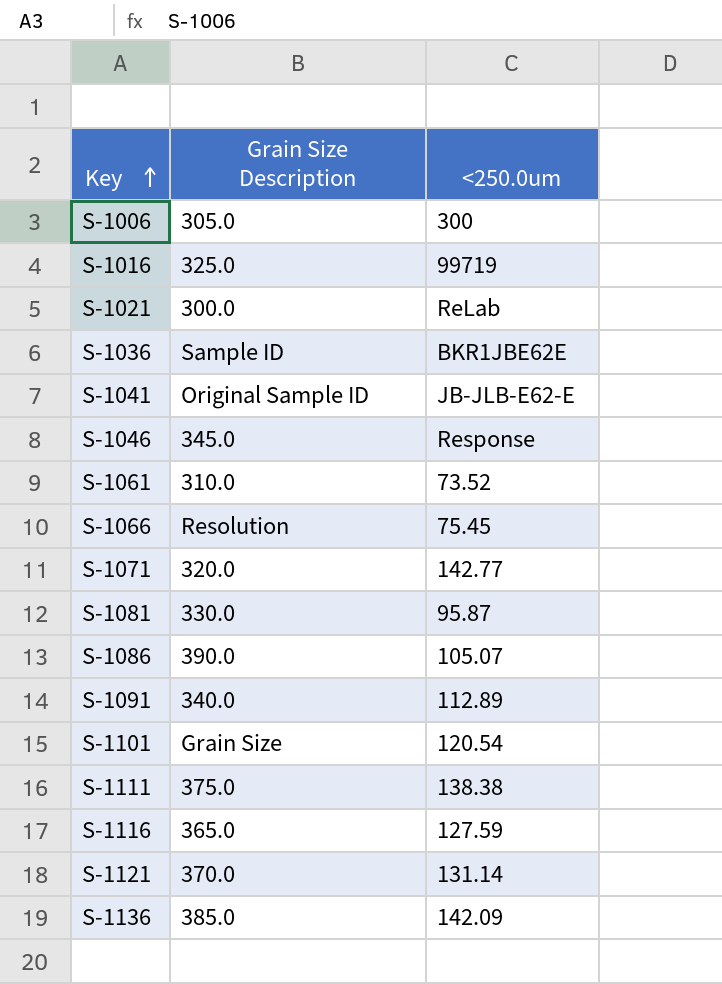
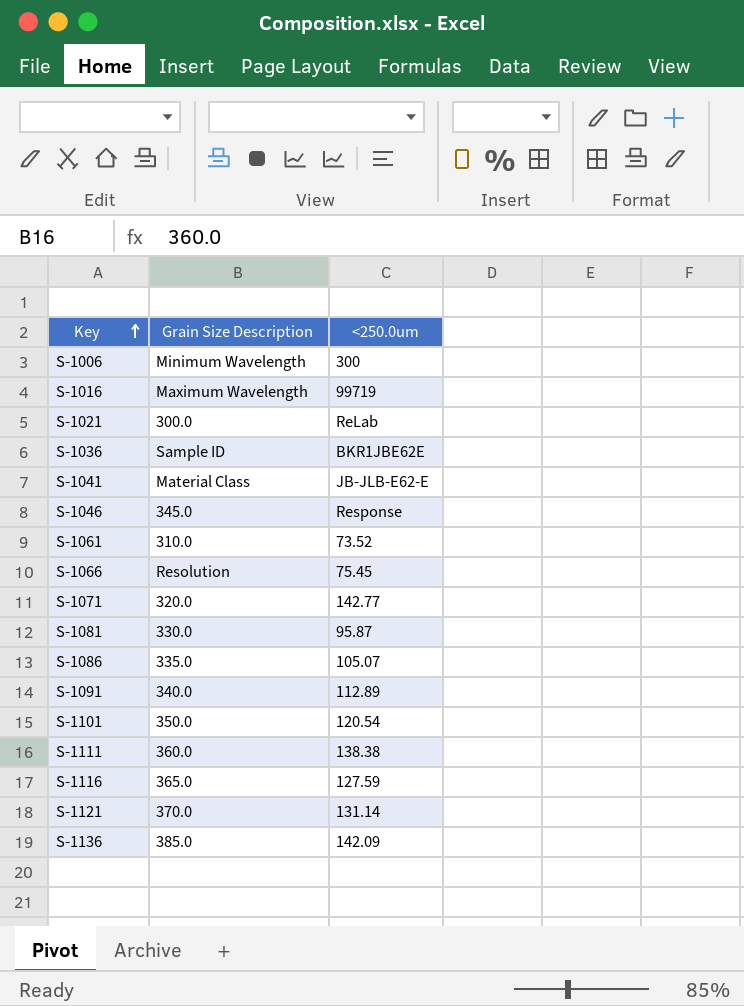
S-1006 | Grain Size Description: 305.0 -> Minimum Wavelength
S-1016 | Grain Size Description: 325.0 -> Maximum Wavelength
S-1041 | Grain Size Description: Original Sample ID -> Material Class
S-1086 | Grain Size Description: 390.0 -> 335.0
S-1101 | Grain Size Description: Grain Size -> 350.0
S-1111 | Grain Size Description: 375.0 -> 360.0

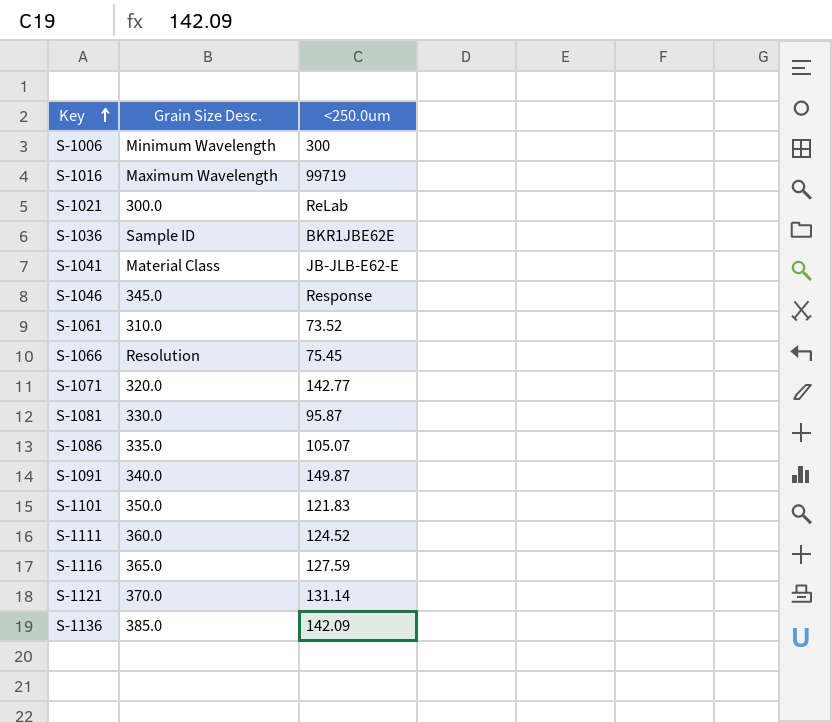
column name: Grain Size Description -> Grain Size Desc.
S-1091 | <250.0um: 112.89 -> 149.87
S-1101 | <250.0um: 120.54 -> 121.83
S-1111 | <250.0um: 138.38 -> 124.52

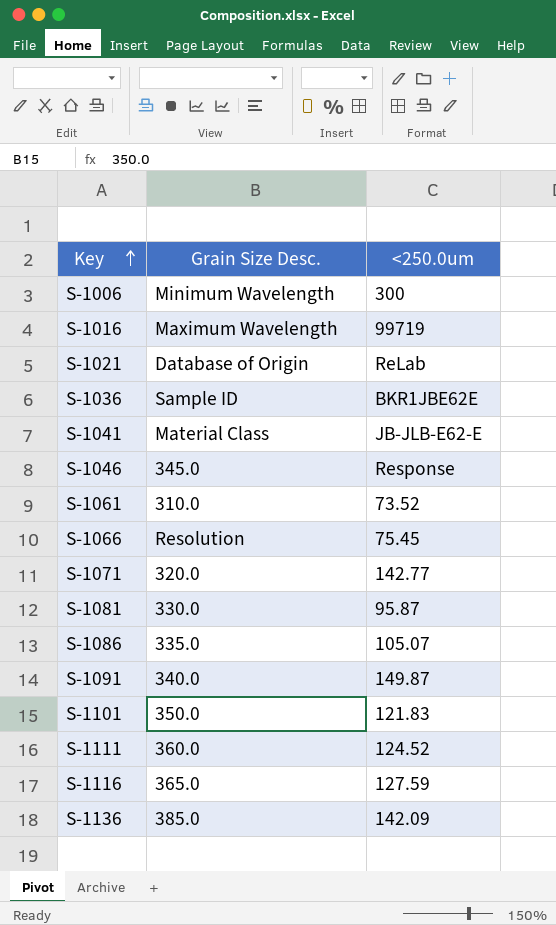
row S-1121: 370.0 | 131.14 -> none
S-1021 | Grain Size Desc.: 300.0 -> Database of Origin

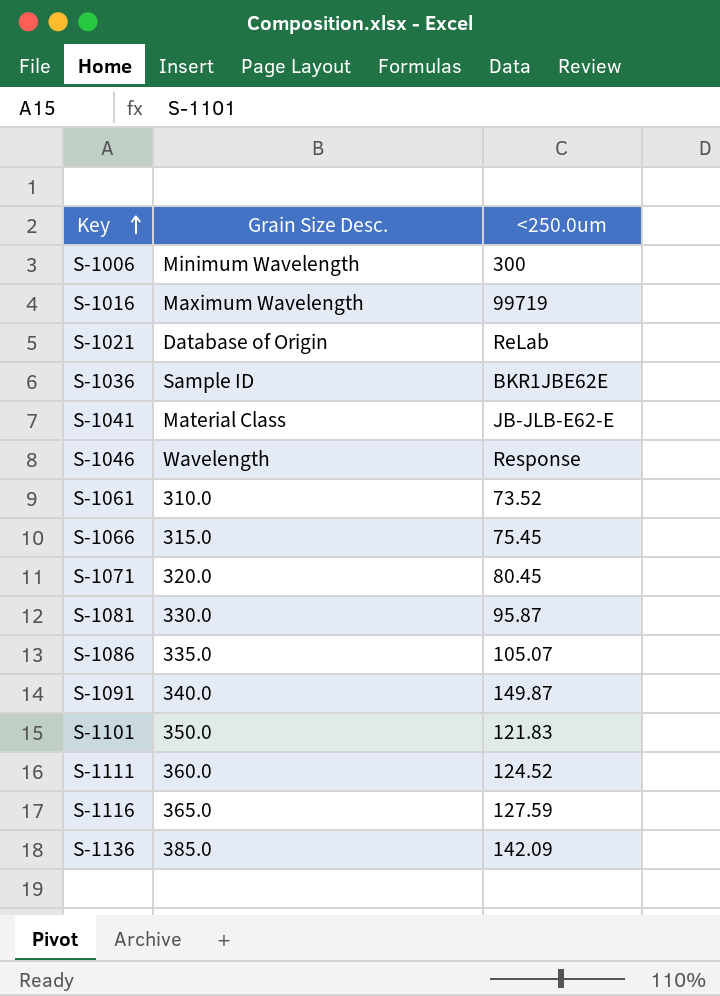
S-1046 | Grain Size Desc.: 345.0 -> Wavelength
S-1066 | Grain Size Desc.: Resolution -> 315.0
S-1071 | <250.0um: 142.77 -> 80.45

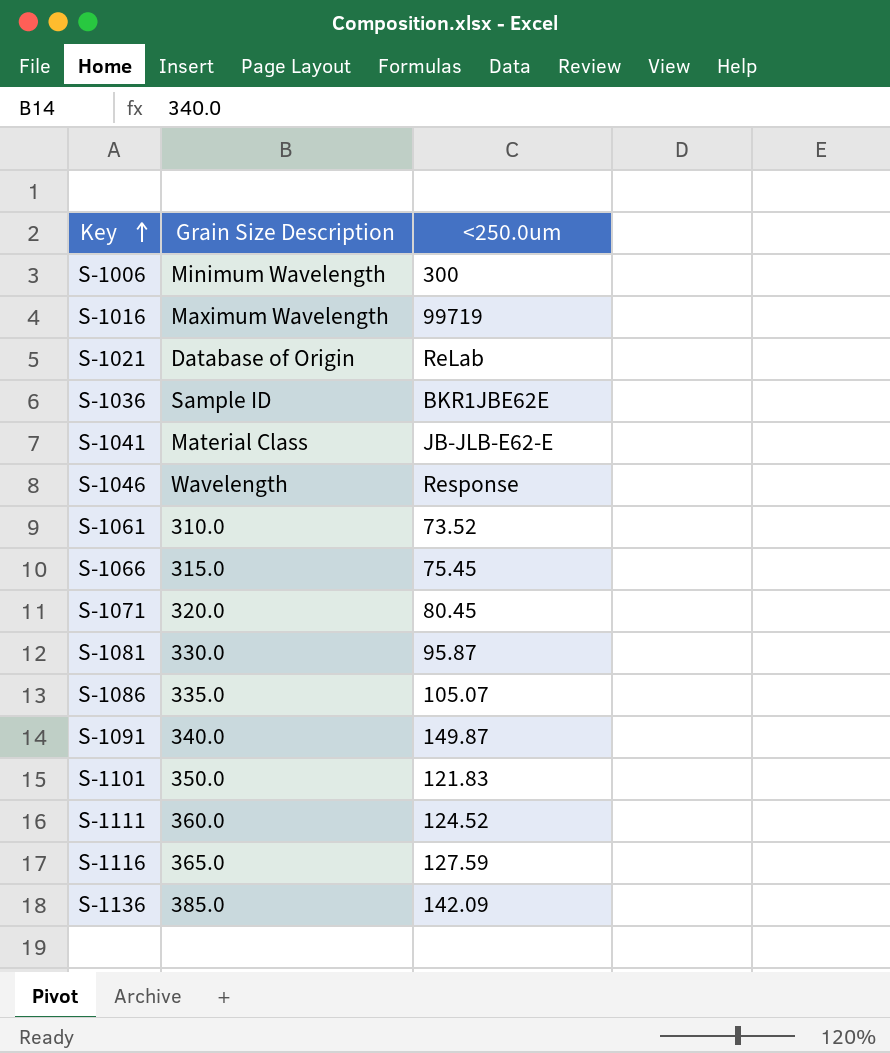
column name: Grain Size Desc. -> Grain Size Description

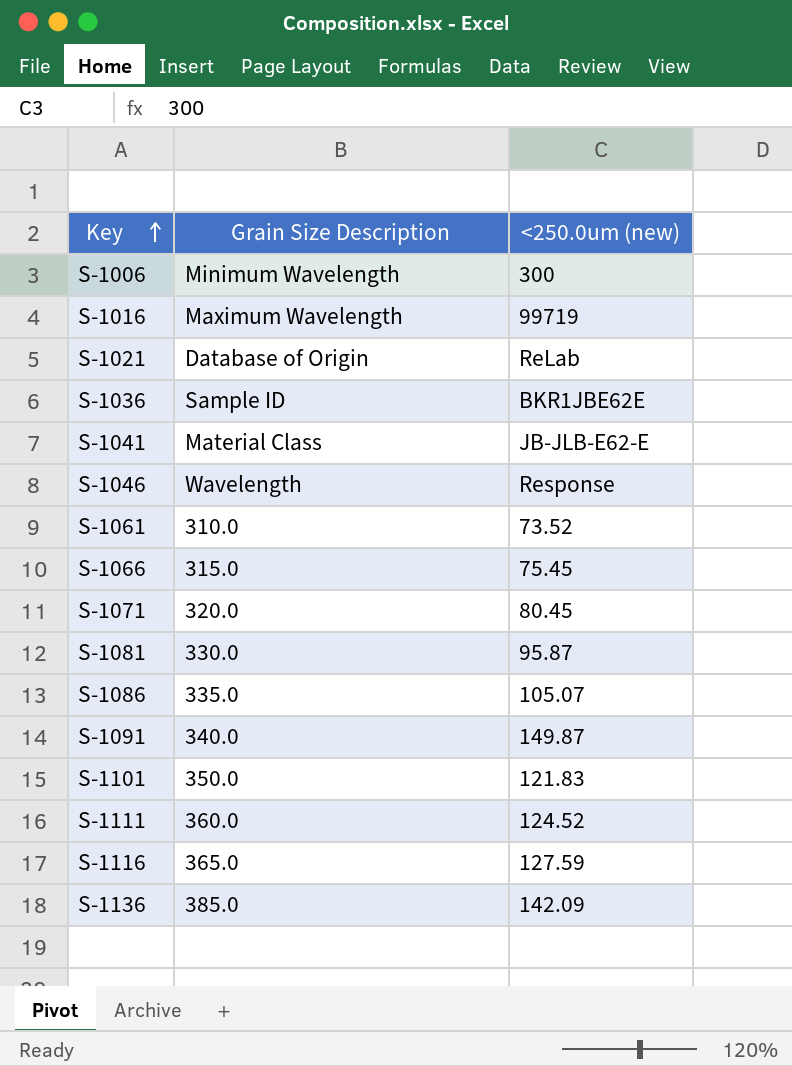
column name: <250.0um -> <250.0um (new)

